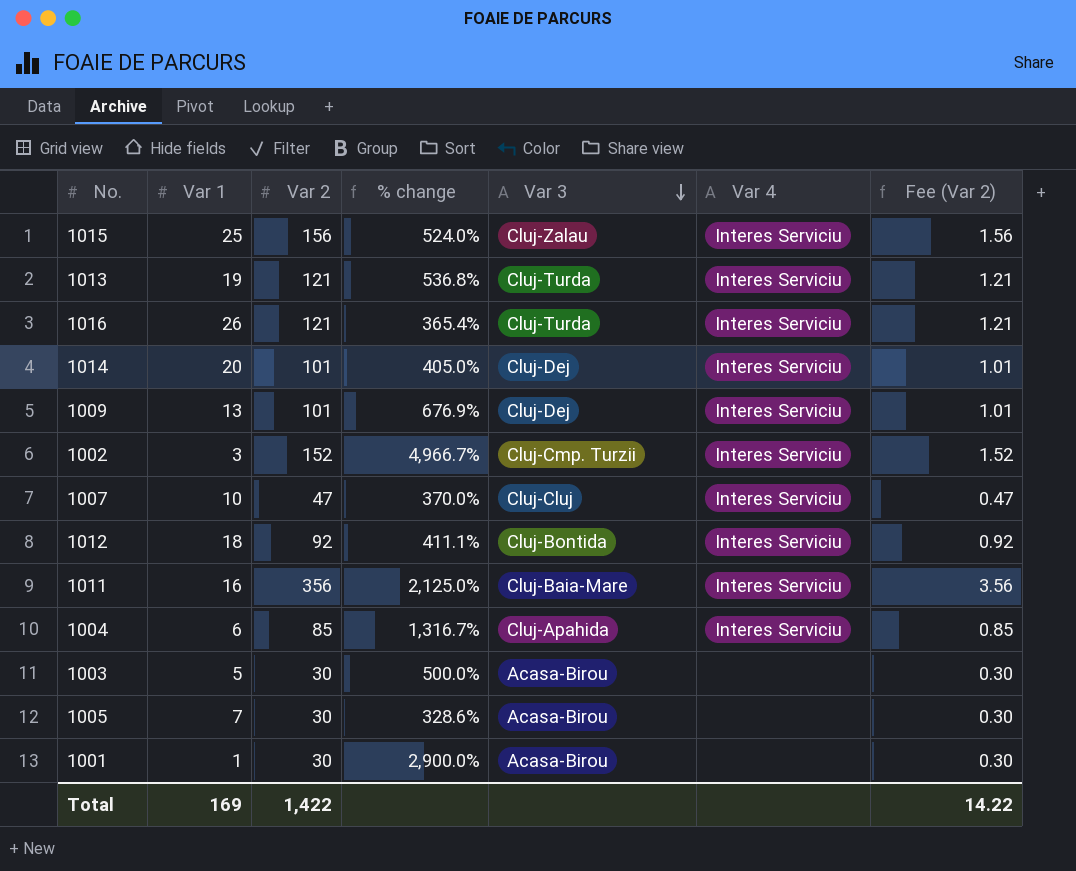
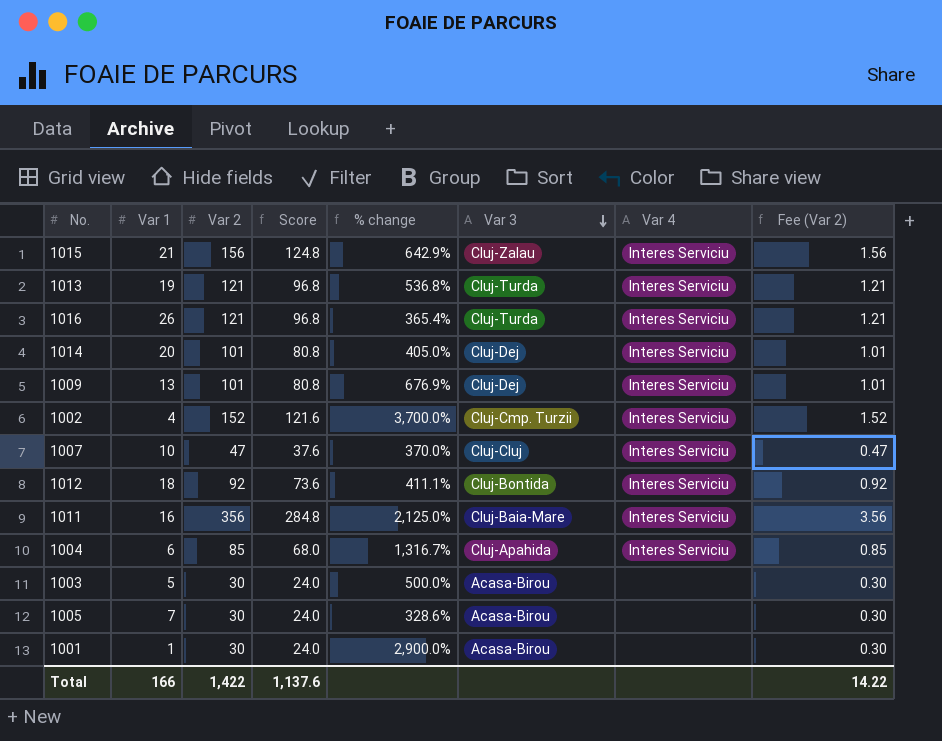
column Score | formula: none -> [Var 2] * 0.8
1015 | Var 1: 25 -> 21
1015 | % change: 524.0% -> 642.9%
1002 | Var 1: 3 -> 4
1002 | % change: 4,966.7% -> 3,700.0%
Total | Var 1: 169 -> 166

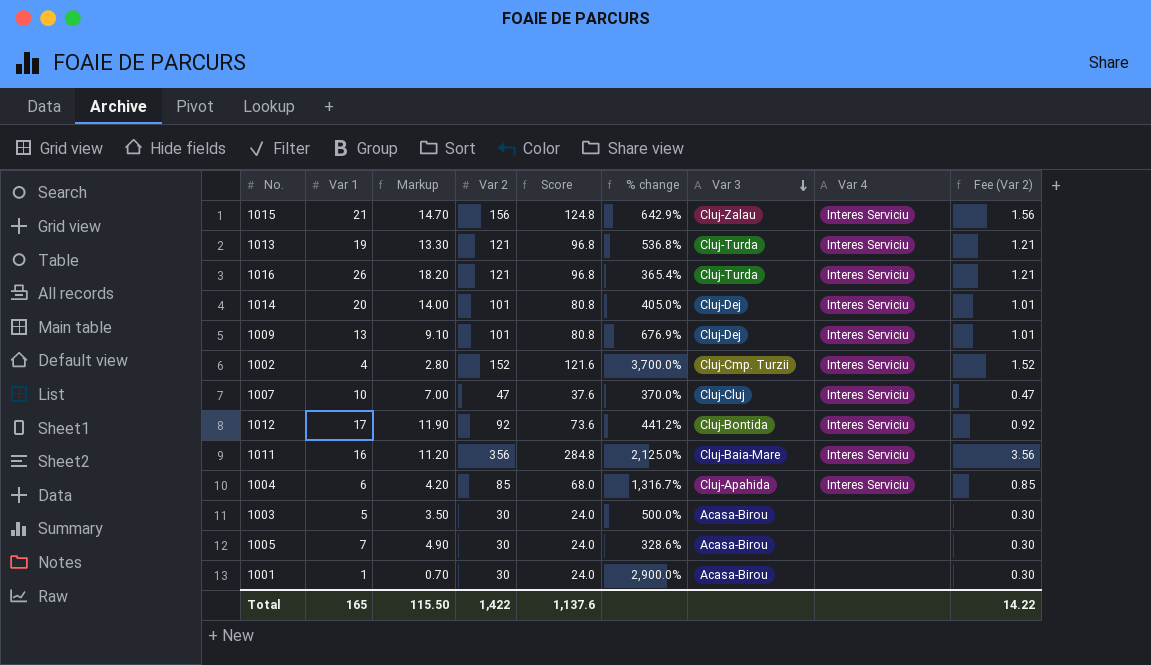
column Markup | formula: none -> [Var 1] * 0.7
1012 | Var 1: 18 -> 17
1012 | % change: 411.1% -> 441.2%
Total | Var 1: 166 -> 165

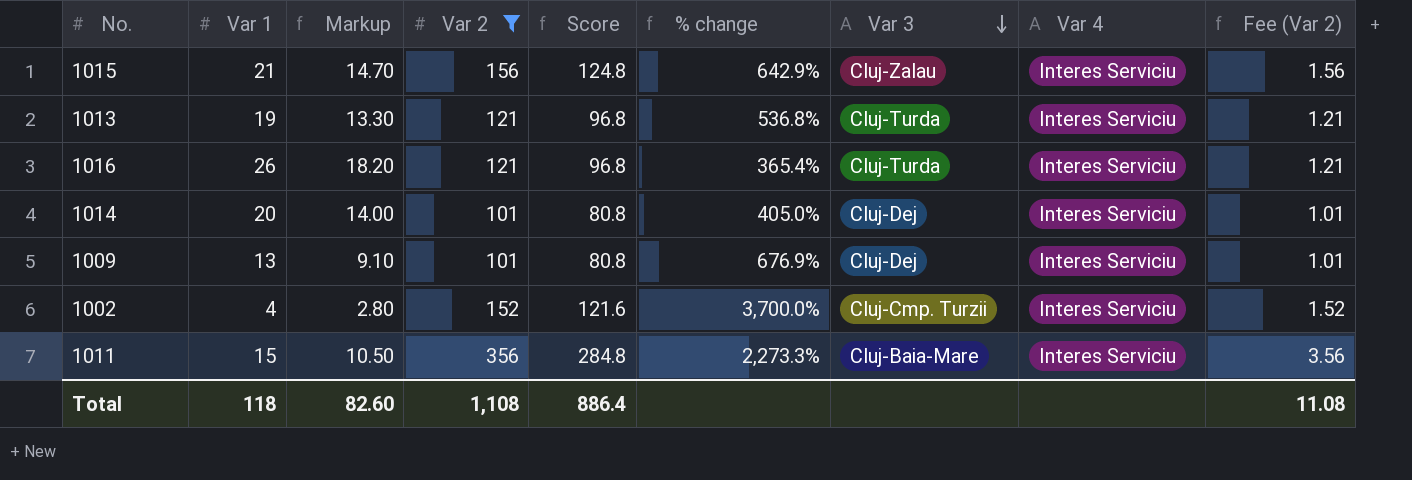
filter: none -> Var 2 >= 101
1011 | Var 1: 16 -> 15
1011 | Markup: 11.20 -> 10.50
1011 | % change: 2,125.0% -> 2,273.3%
Total | Var 1: 165 -> 118
Total | Markup: 115.50 -> 82.60
Total | Var 2: 1,422 -> 1,108
Total | Score: 1,137.6 -> 886.4
Total | Fee (Var 2): 14.22 -> 11.08

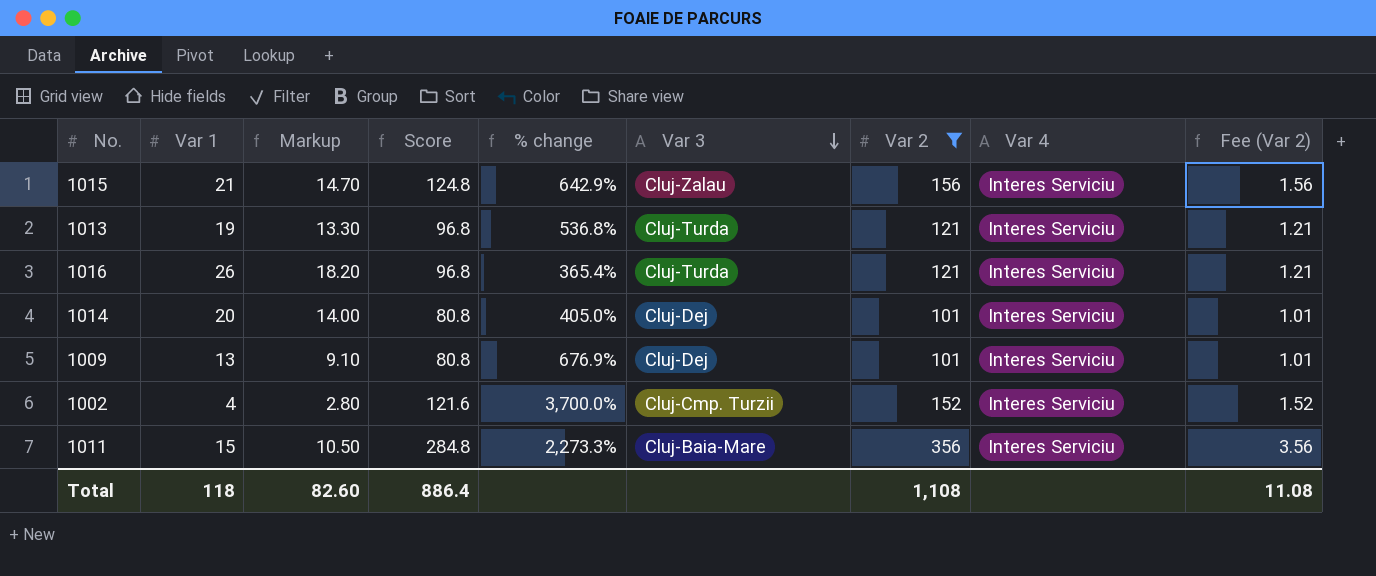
column Var 2 | position: 4 -> 7

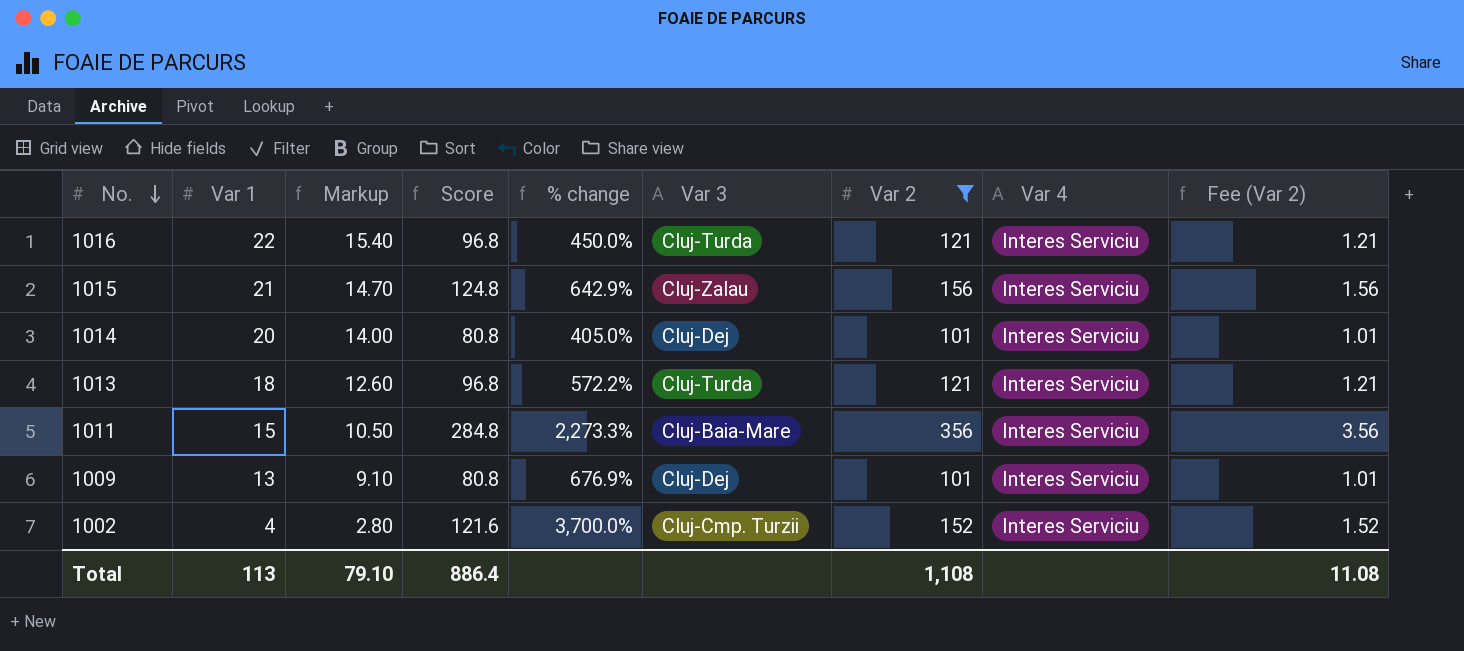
row order: Var 3 descending -> No. descending
1016 | Var 1: 26 -> 22
1016 | Markup: 18.20 -> 15.40
1016 | % change: 365.4% -> 450.0%
1013 | Var 1: 19 -> 18
1013 | Markup: 13.30 -> 12.60
1013 | % change: 536.8% -> 572.2%
Total | Var 1: 118 -> 113
Total | Markup: 82.60 -> 79.10

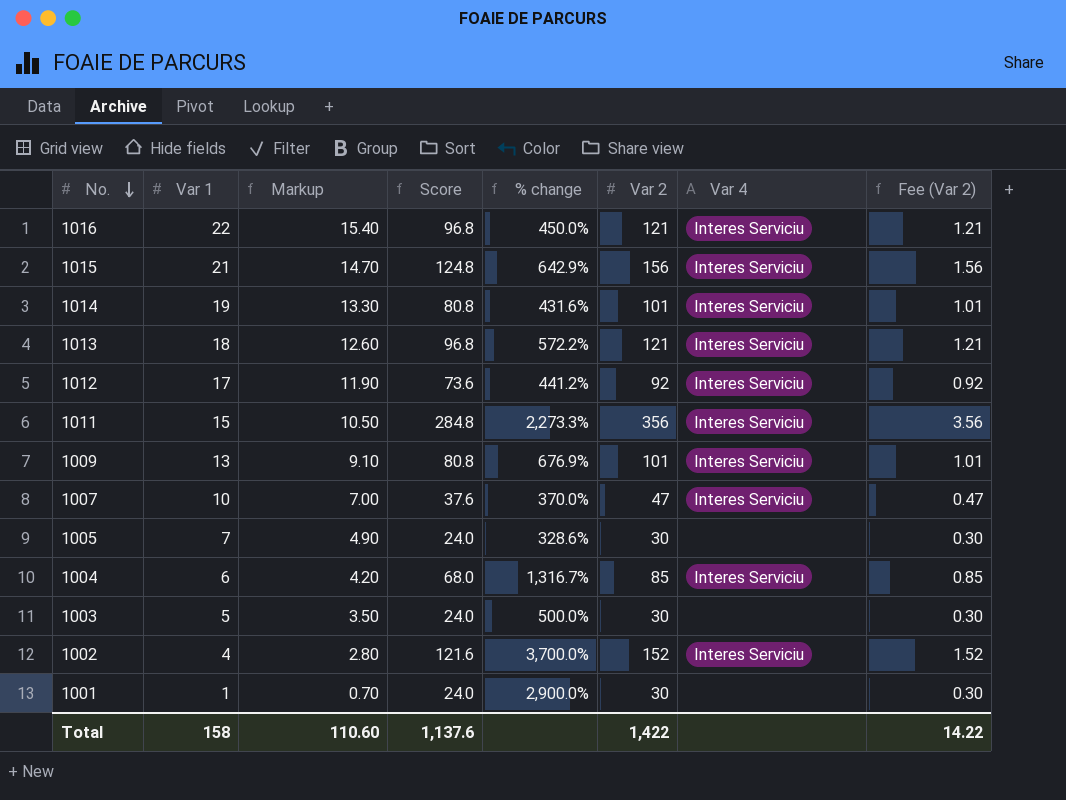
filter: Var 2 >= 101 -> none
column Var 3 | position: 6 -> none
1014 | Var 1: 20 -> 19
1014 | Markup: 14.00 -> 13.30
1014 | % change: 405.0% -> 431.6%
Total | Var 1: 113 -> 158
Total | Markup: 79.10 -> 110.60
Total | Score: 886.4 -> 1,137.6
Total | Var 2: 1,108 -> 1,422
Total | Fee (Var 2): 11.08 -> 14.22

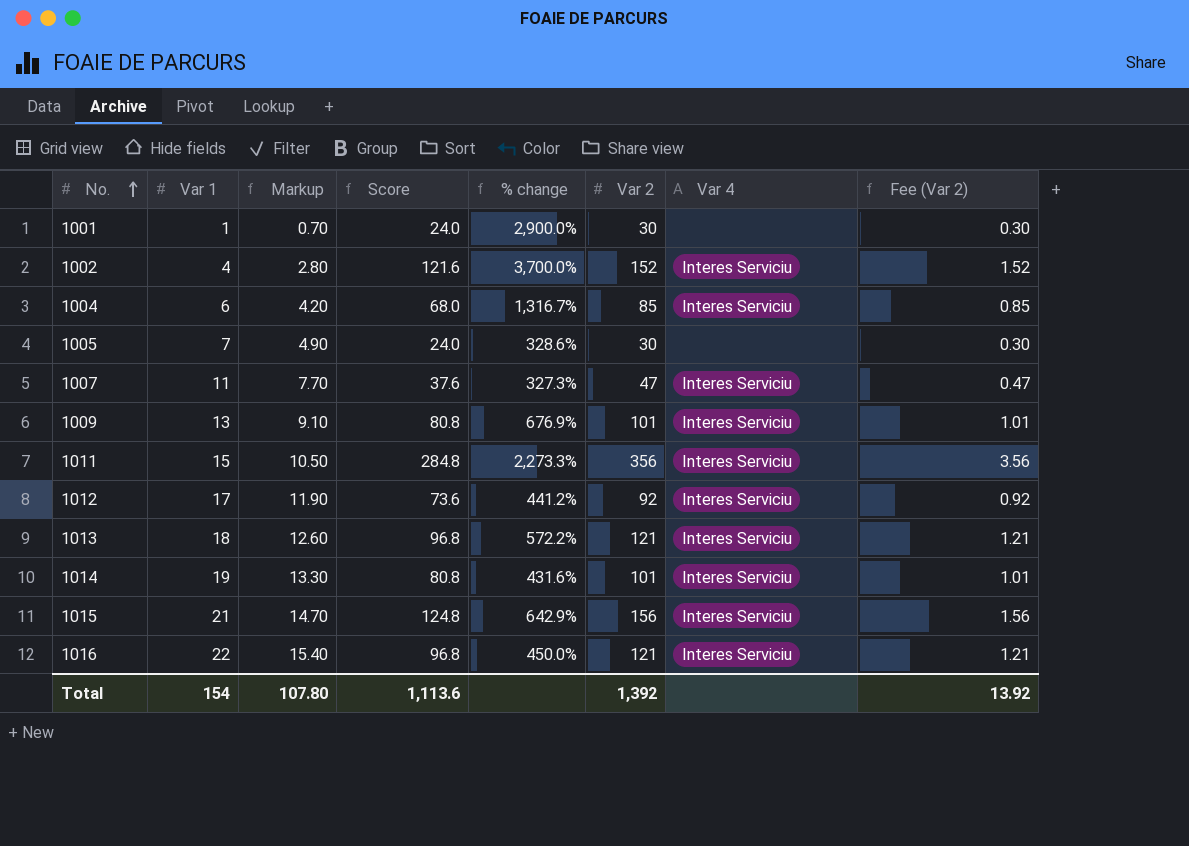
row order: No. descending -> No. ascending
row 1003: 5 | 3.50 | 24.0 | 500.0% | 30 | none | 0.30 -> none
1007 | Var 1: 10 -> 11
1007 | Markup: 7.00 -> 7.70
1007 | % change: 370.0% -> 327.3%
Total | Var 1: 158 -> 154
Total | Markup: 110.60 -> 107.80
Total | Score: 1,137.6 -> 1,113.6
Total | Var 2: 1,422 -> 1,392
Total | Fee (Var 2): 14.22 -> 13.92

